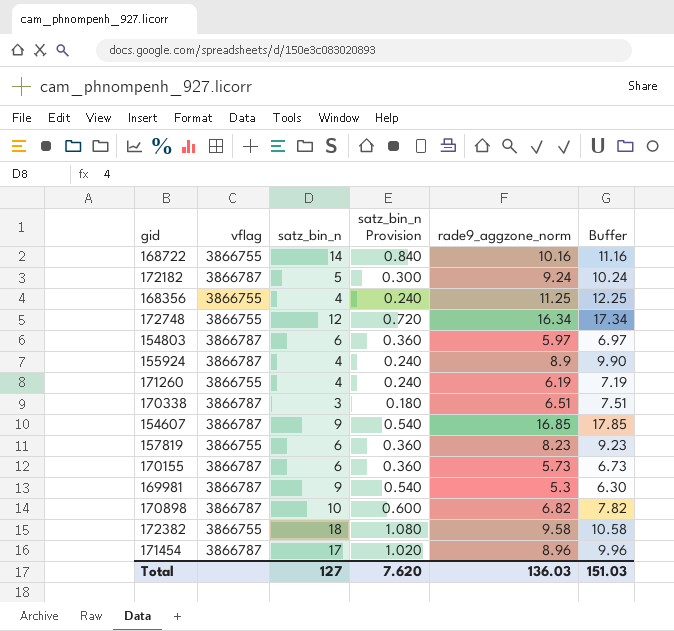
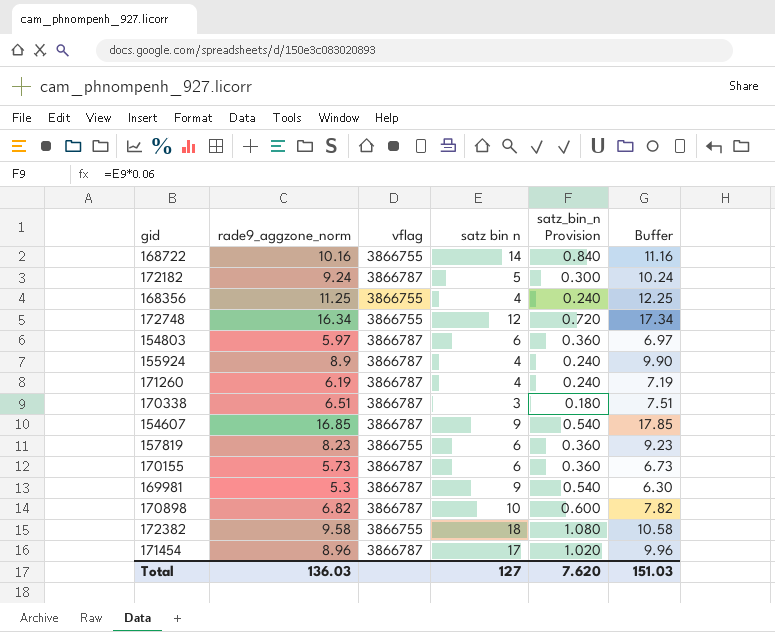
column rade9_aggzone_norm | position: 5 -> 2
column name: satz_bin_n -> satz bin n
171260 | vflag: 3866755 -> 3866787

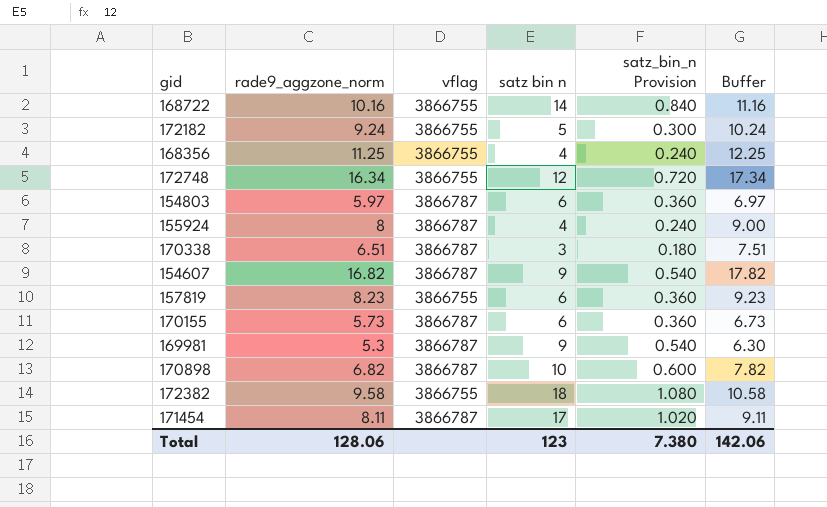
row 171260: 6.19 | 3866787 | 4 | 0.240 | 7.19 -> none
172182 | vflag: 3866787 -> 3866755
155924 | rade9_aggzone_norm: 8.9 -> 8
155924 | Buffer: 9.90 -> 9.00
154607 | rade9_aggzone_norm: 16.85 -> 16.82
154607 | Buffer: 17.85 -> 17.82
171454 | rade9_aggzone_norm: 8.96 -> 8.11
171454 | Buffer: 9.96 -> 9.11
Total | rade9_aggzone_norm: 136.03 -> 128.06
Total | satz bin n: 127 -> 123
Total | satz_bin_n Provision: 7.620 -> 7.380
Total | Buffer: 151.03 -> 142.06

